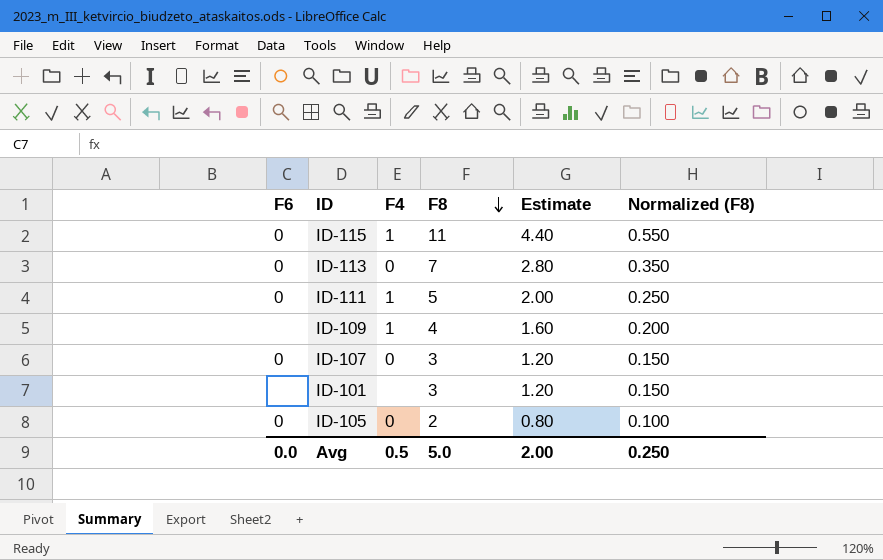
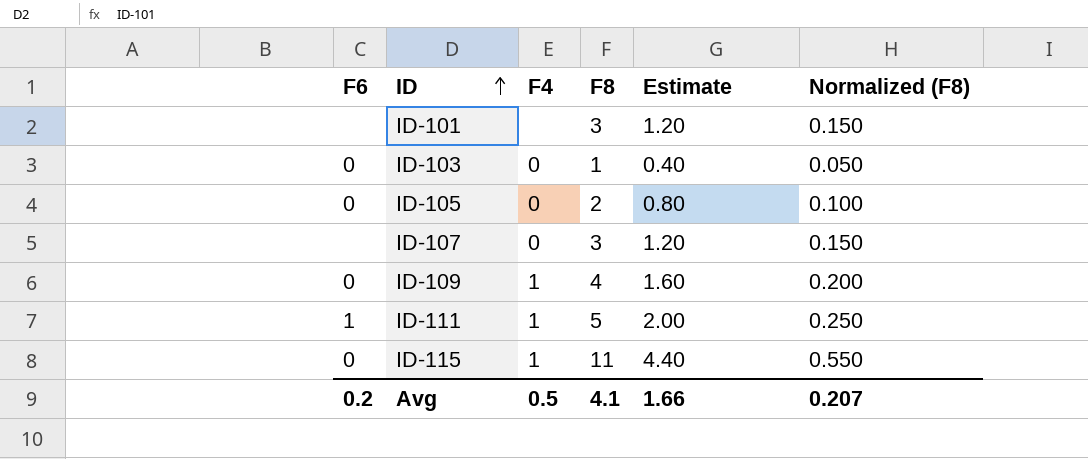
row order: F8 descending -> ID ascending
row ID-113: 0 | 0 | 7 | 2.80 | 0.350 -> none
row ID-103: none -> 0 | 0 | 1 | 0.40 | 0.050
ID-107 | F6: 0 -> none
ID-109 | F6: none -> 0
ID-111 | F6: 0 -> 1
Avg | F6: 0.0 -> 0.2
Avg | F8: 5.0 -> 4.1
Avg | Estimate: 2.00 -> 1.66
Avg | Normalized (F8): 0.250 -> 0.207

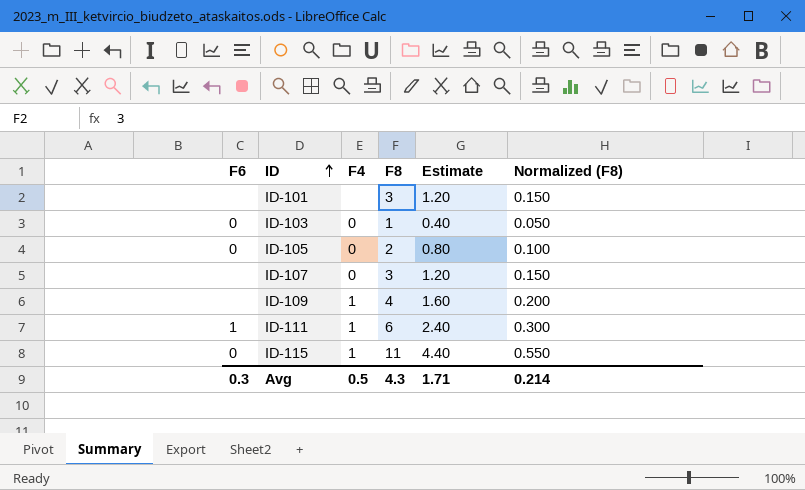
ID-109 | F6: 0 -> none
ID-111 | F8: 5 -> 6
ID-111 | Estimate: 2.00 -> 2.40
ID-111 | Normalized (F8): 0.250 -> 0.300
Avg | F6: 0.2 -> 0.3
Avg | F8: 4.1 -> 4.3
Avg | Estimate: 1.66 -> 1.71
Avg | Normalized (F8): 0.207 -> 0.214

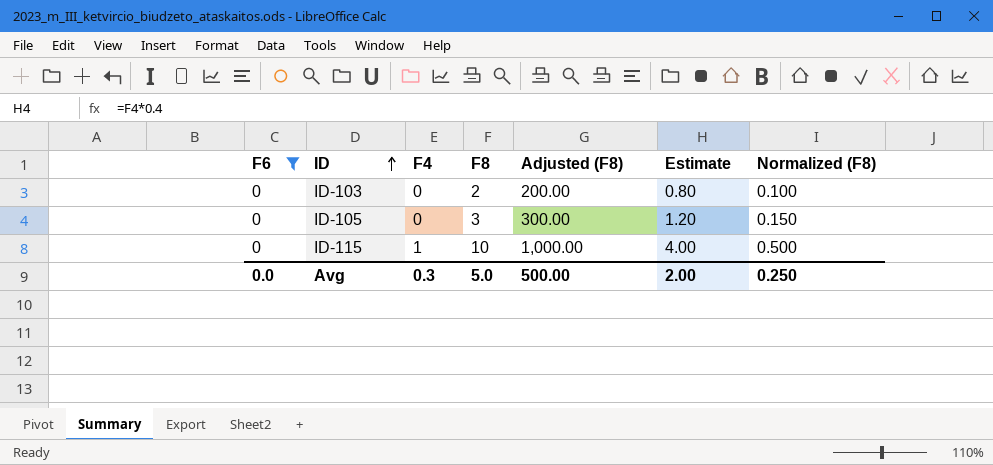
filter: none -> F6 = 0
column Adjusted (F8) | formula: none -> [F8] * 100
ID-103 | F8: 1 -> 2
ID-103 | Estimate: 0.40 -> 0.80
ID-103 | Normalized (F8): 0.050 -> 0.100
ID-105 | F8: 2 -> 3
ID-105 | Estimate: 0.80 -> 1.20
ID-105 | Normalized (F8): 0.100 -> 0.150
ID-115 | F8: 11 -> 10
ID-115 | Estimate: 4.40 -> 4.00
ID-115 | Normalized (F8): 0.550 -> 0.500
Avg | F6: 0.3 -> 0.0
Avg | F4: 0.5 -> 0.3
Avg | F8: 4.3 -> 5.0
Avg | Estimate: 1.71 -> 2.00
Avg | Normalized (F8): 0.214 -> 0.250

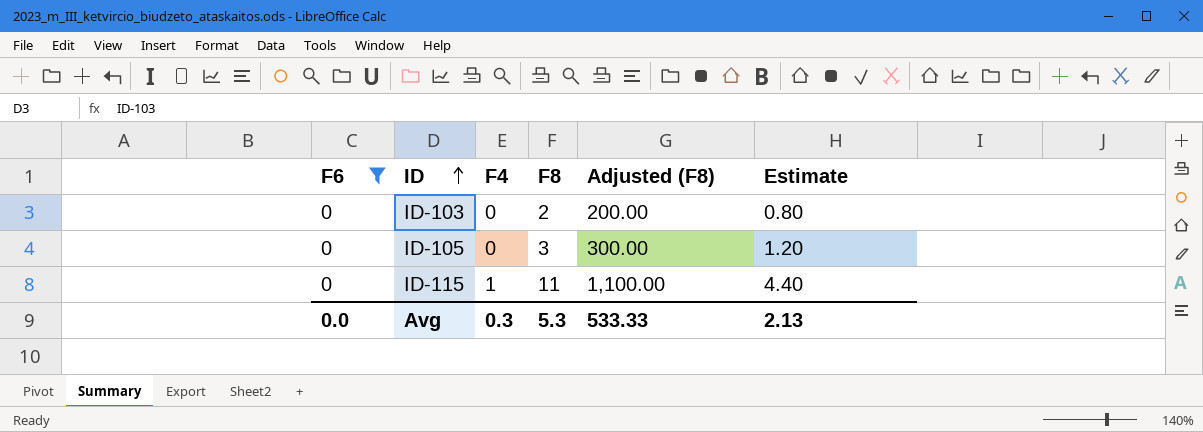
column Normalized (F8) | formula: [F8] * 0.05 -> none
ID-115 | F8: 10 -> 11
ID-115 | Adjusted (F8): 1,000.00 -> 1,100.00
ID-115 | Estimate: 4.00 -> 4.40
Avg | F8: 5.0 -> 5.3
Avg | Adjusted (F8): 500.00 -> 533.33
Avg | Estimate: 2.00 -> 2.13

